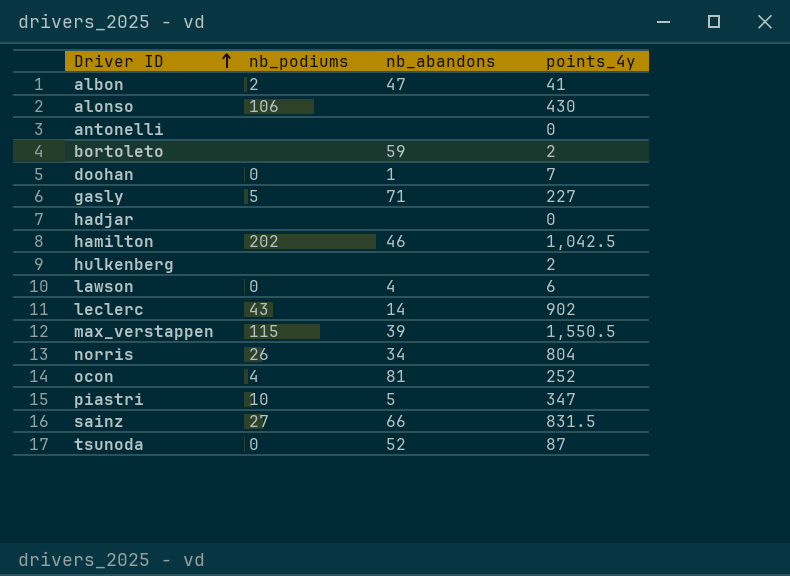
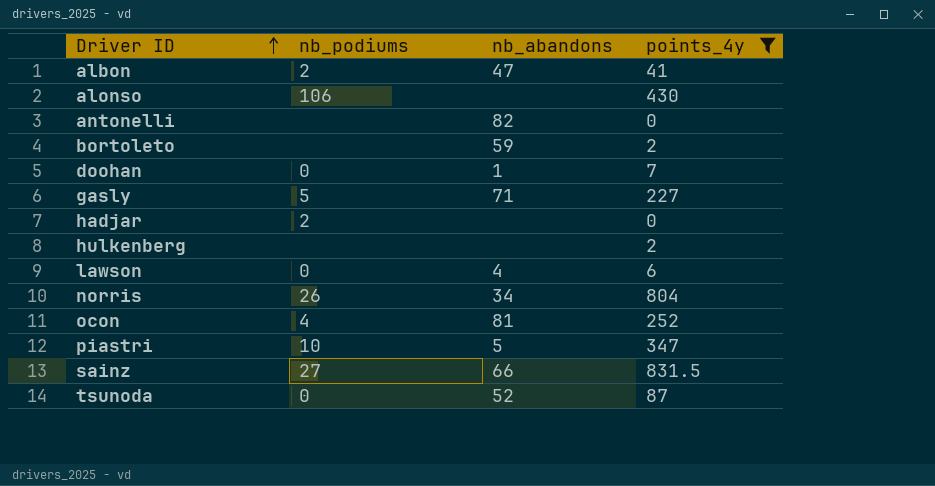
filter: none -> points_4y <= 831.5
antonelli | nb_abandons: none -> 82
hadjar | nb_podiums: none -> 2

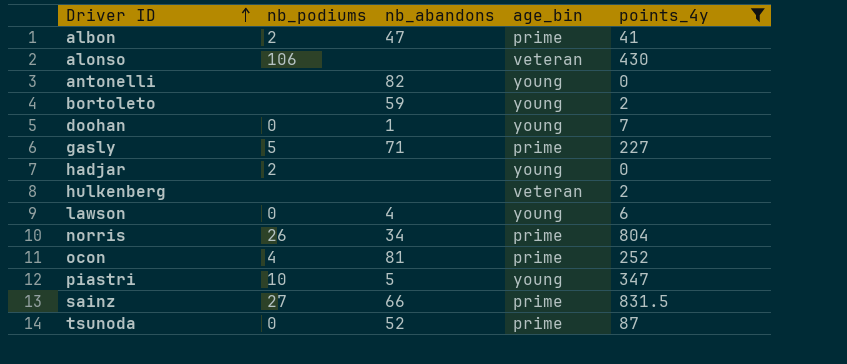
column age_bin | position: none -> 4

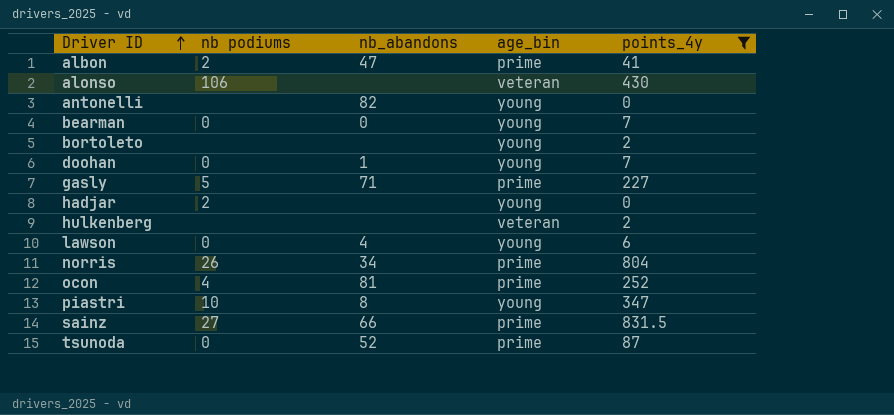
column name: nb_podiums -> nb podiums
row bearman: none -> 0 | 0 | young | 7
bortoleto | nb_abandons: 59 -> none
piastri | nb_abandons: 5 -> 8

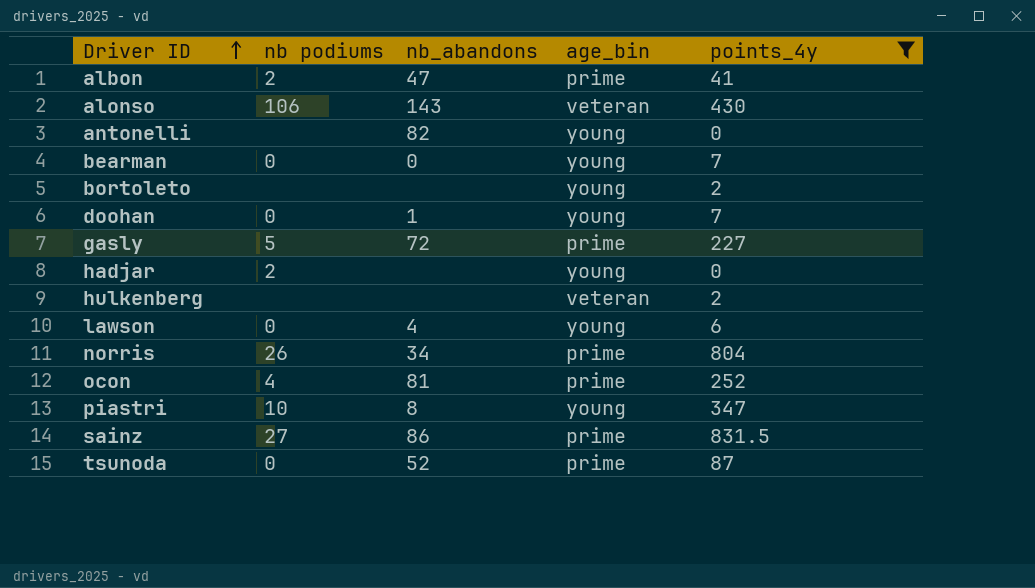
alonso | nb_abandons: none -> 143
gasly | nb_abandons: 71 -> 72
sainz | nb_abandons: 66 -> 86

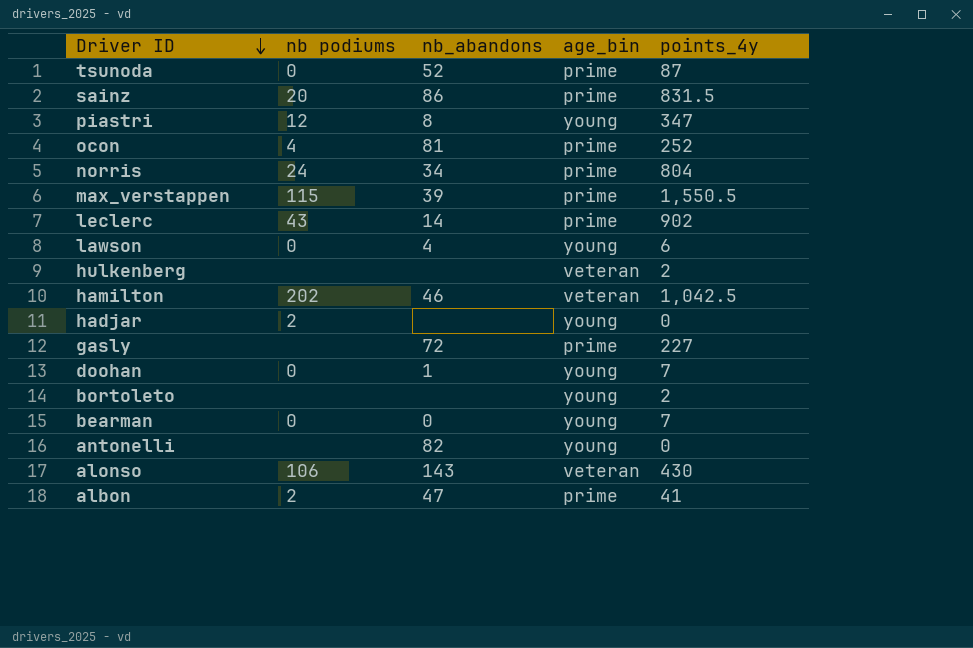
filter: points_4y <= 831.5 -> none
row order: Driver ID ascending -> Driver ID descending
sainz | nb podiums: 27 -> 20
piastri | nb podiums: 10 -> 12
norris | nb podiums: 26 -> 24
gasly | nb podiums: 5 -> none

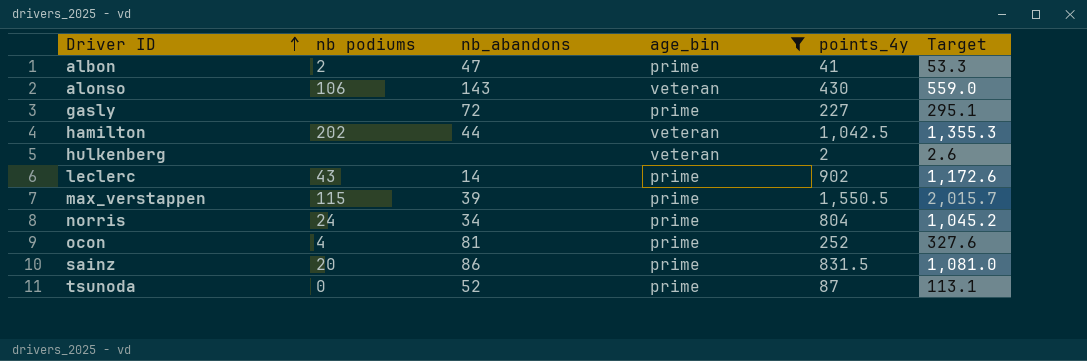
filter: none -> age_bin != young
row order: Driver ID descending -> Driver ID ascending
column Target | formula: none -> [points_4y] * 1.3
hamilton | nb_abandons: 46 -> 44

